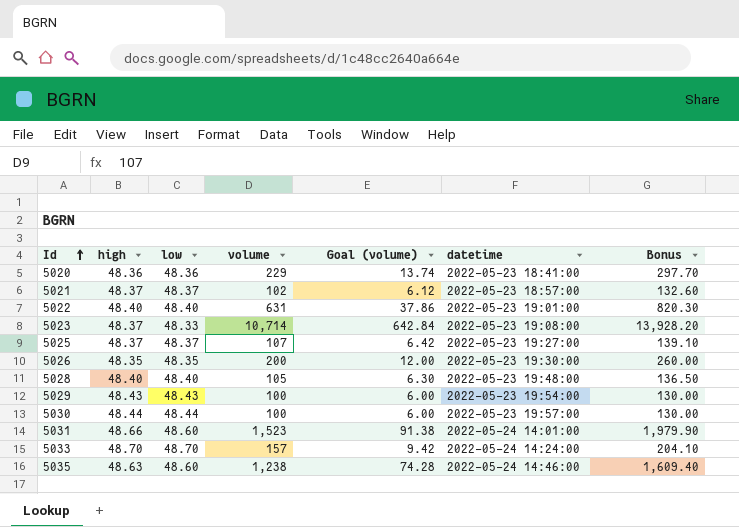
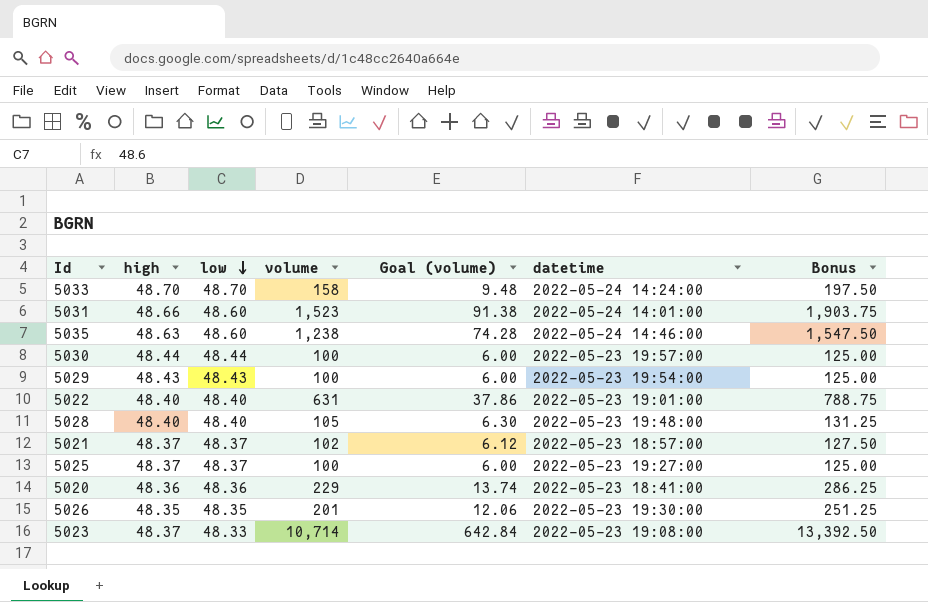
row order: Id ascending -> low descending
column Bonus | formula: [volume] * 1.3 -> [volume] * 1.25
5033 | volume: 157 -> 158
5033 | Goal (volume): 9.42 -> 9.48
5025 | volume: 107 -> 100
5025 | Goal (volume): 6.42 -> 6.00
5026 | volume: 200 -> 201
5026 | Goal (volume): 12.00 -> 12.06

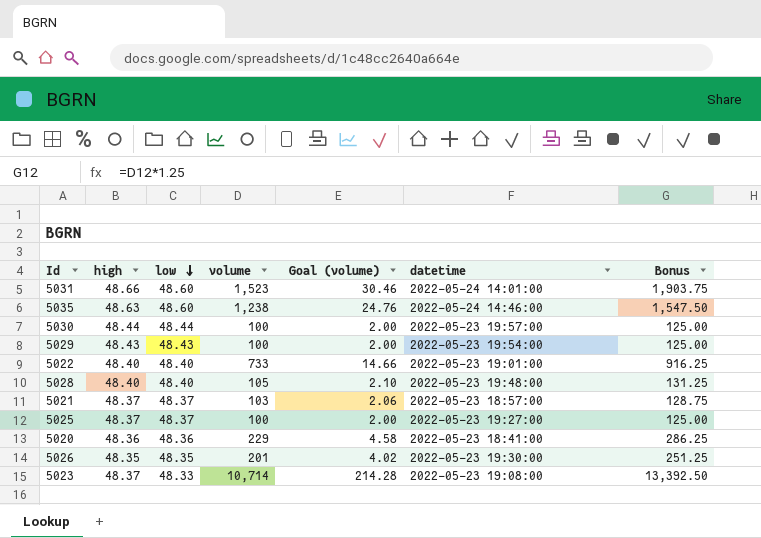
column Goal (volume) | formula: [volume] * 0.06 -> [volume] * 0.02
row 5033: 48.70 | 48.70 | 158 | 9.48 | 2022-05-24 14:24:00 | 197.50 -> none
5022 | volume: 631 -> 733
5022 | Bonus: 788.75 -> 916.25
5021 | volume: 102 -> 103
5021 | Bonus: 127.50 -> 128.75

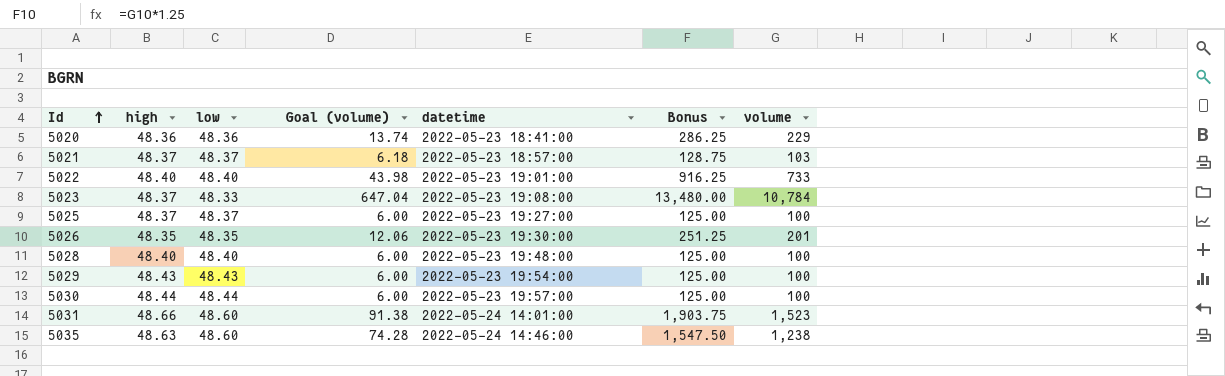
row order: low descending -> Id ascending
column Goal (volume) | formula: [volume] * 0.02 -> [volume] * 0.06
column volume | position: 4 -> 7
5023 | Bonus: 13,392.50 -> 13,480.00
5023 | volume: 10,714 -> 10,784
5028 | Bonus: 131.25 -> 125.00
5028 | volume: 105 -> 100

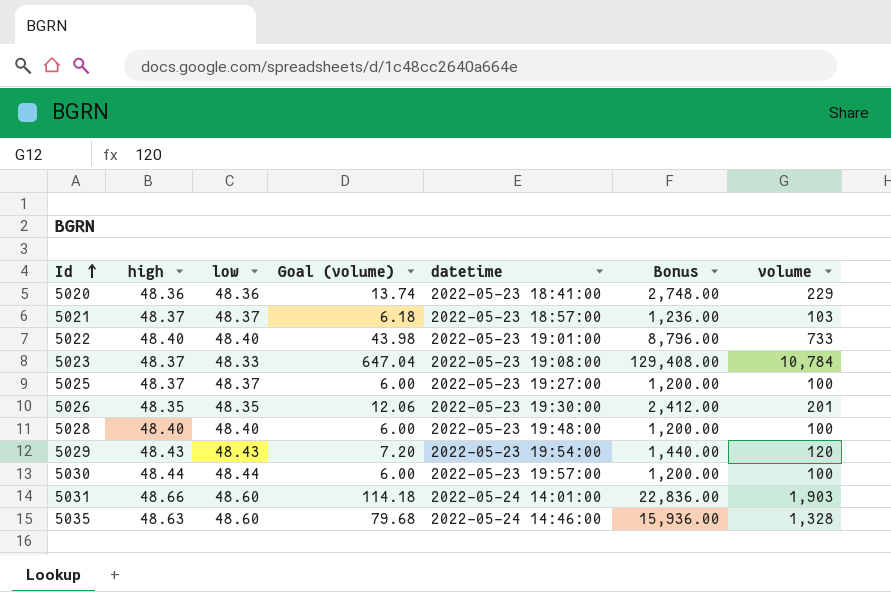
column Bonus | formula: [volume] * 1.25 -> [volume] * 12
5029 | Goal (volume): 6.00 -> 7.20
5029 | volume: 100 -> 120
5031 | Goal (volume): 91.38 -> 114.18
5031 | volume: 1,523 -> 1,903
5035 | Goal (volume): 74.28 -> 79.68
5035 | volume: 1,238 -> 1,328

